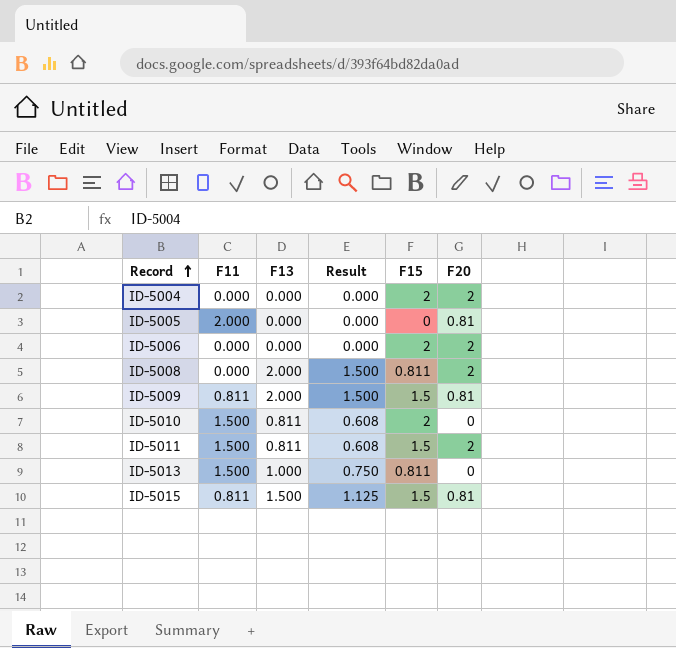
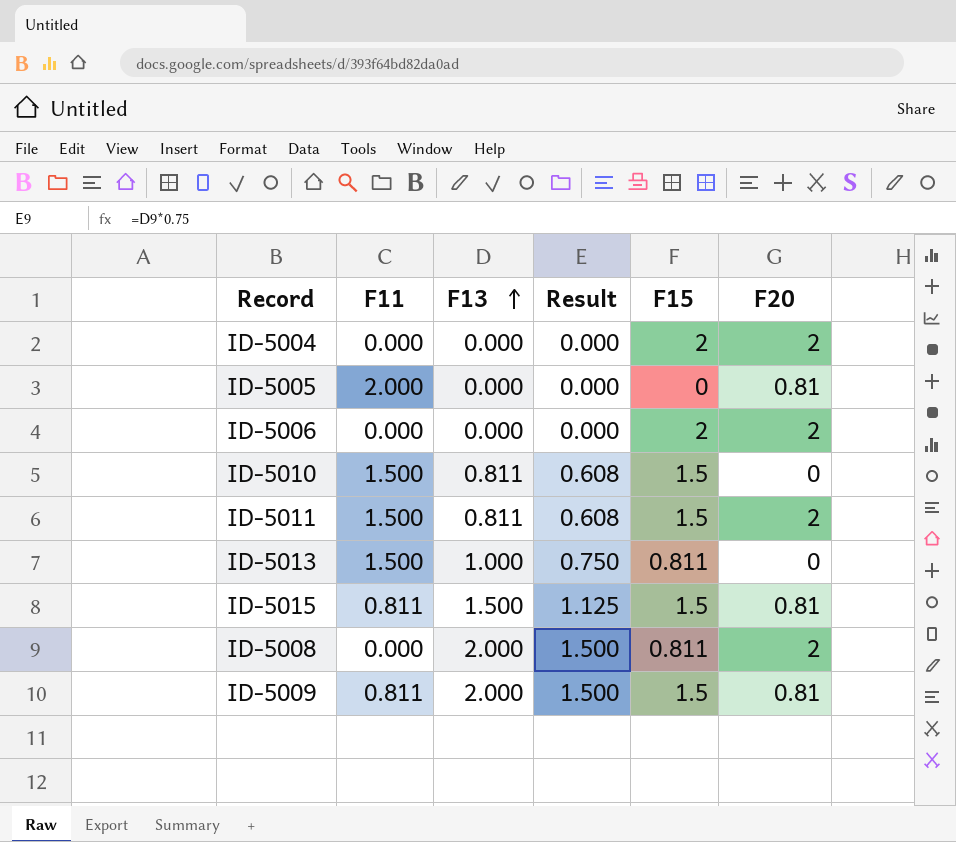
row order: Record ascending -> F13 ascending
ID-5010 | F15: 2 -> 1.5

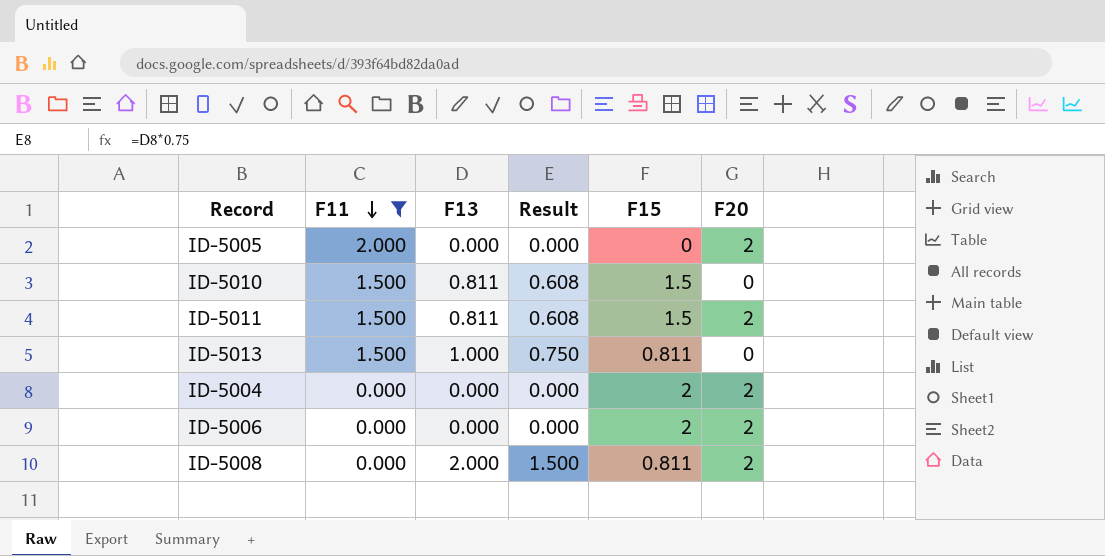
filter: none -> F11 != 0.811
row order: F13 ascending -> F11 descending
ID-5005 | F20: 0.81 -> 2

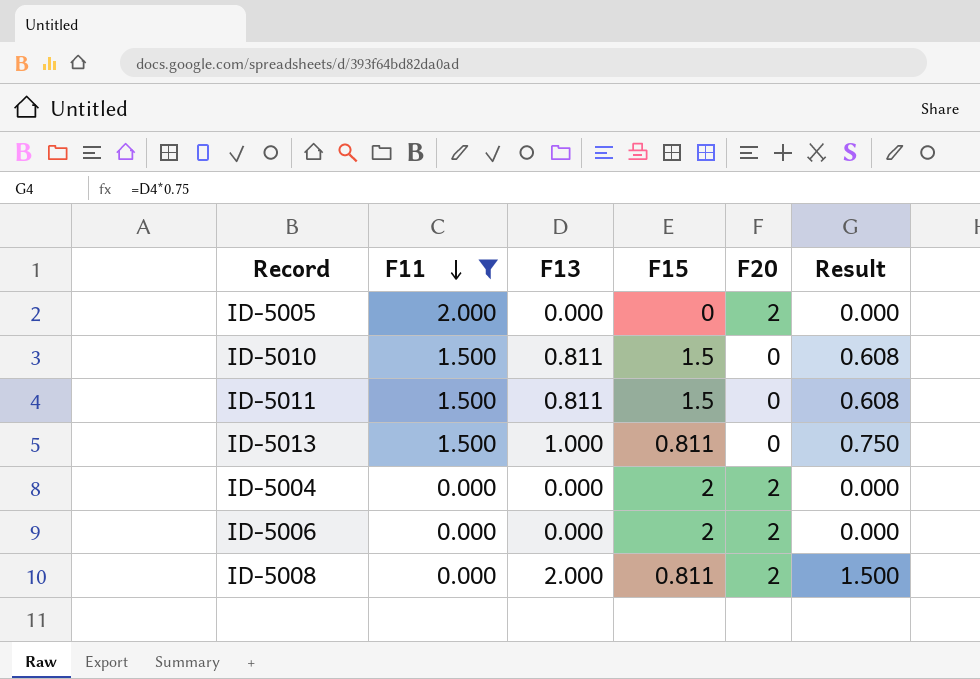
column Result | position: 4 -> 6
ID-5011 | F20: 2 -> 0

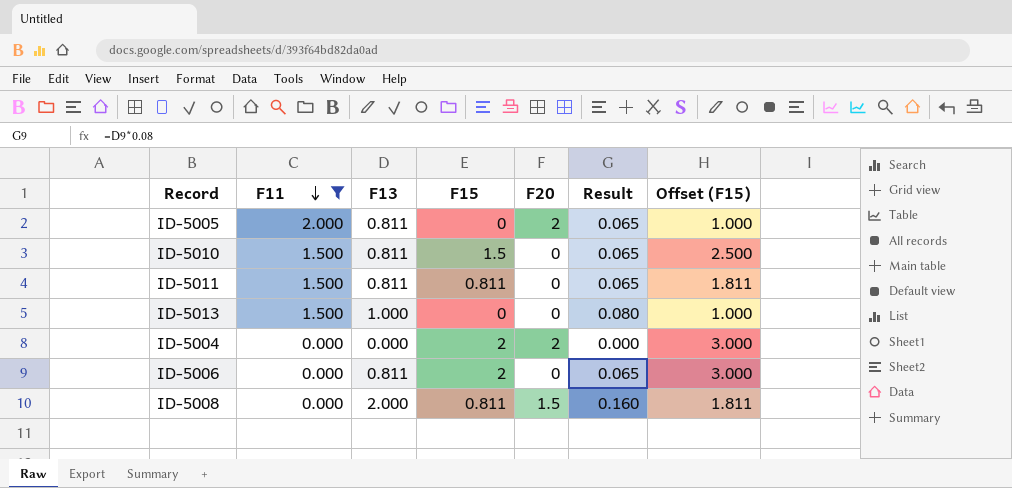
column Result | formula: [F13] * 0.75 -> [F13] * 0.08
column Offset (F15) | formula: none -> [F15] + 1
ID-5005 | F13: 0.000 -> 0.811
ID-5011 | F15: 1.5 -> 0.811
ID-5013 | F15: 0.811 -> 0
ID-5006 | F13: 0.000 -> 0.811
ID-5006 | F20: 2 -> 0
ID-5008 | F20: 2 -> 1.5

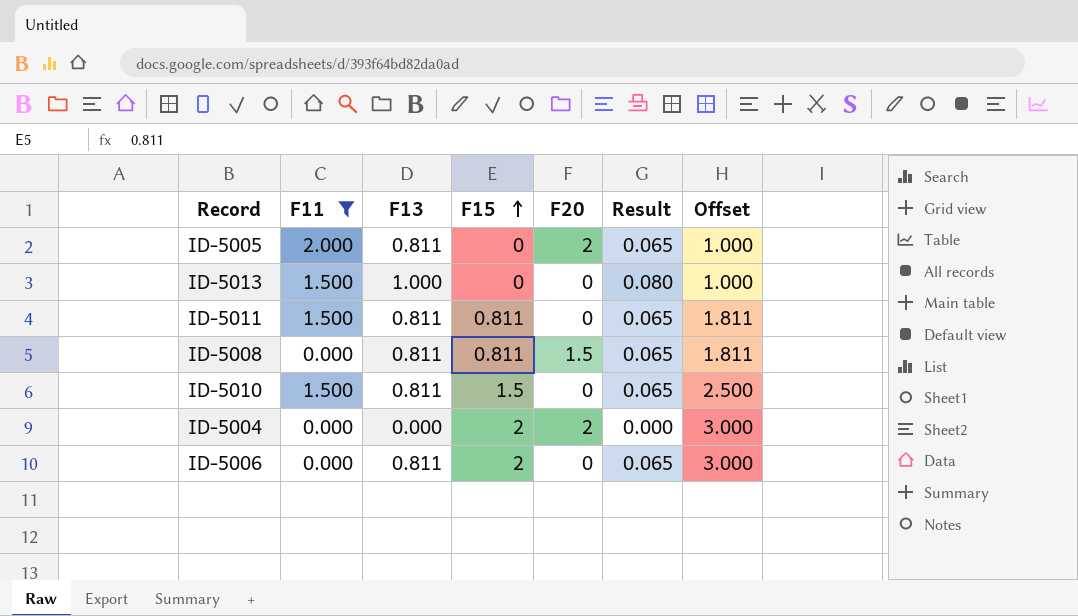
row order: F11 descending -> F15 ascending
column name: Offset (F15) -> Offset
ID-5008 | F13: 2.000 -> 0.811
ID-5008 | Result: 0.160 -> 0.065

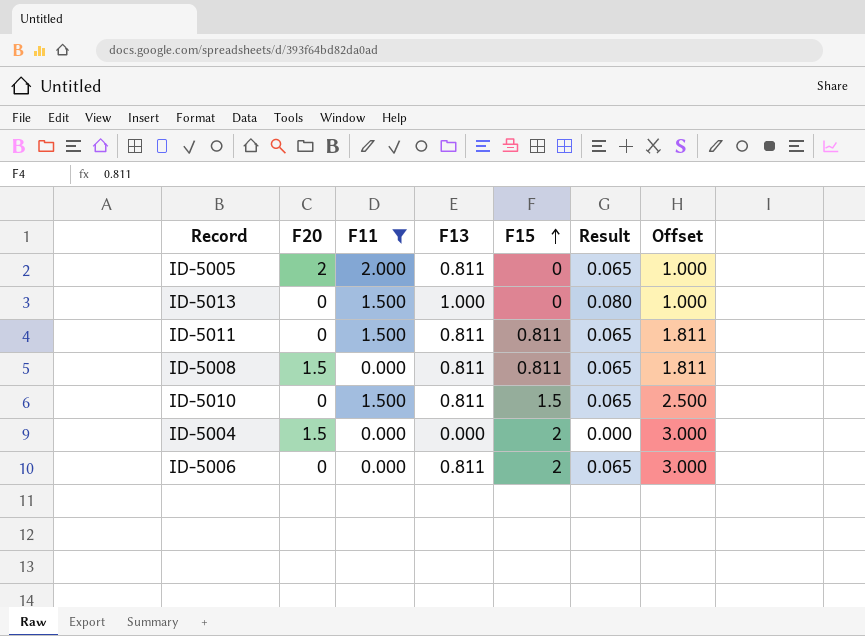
column F20 | position: 5 -> 2
ID-5004 | F20: 2 -> 1.5

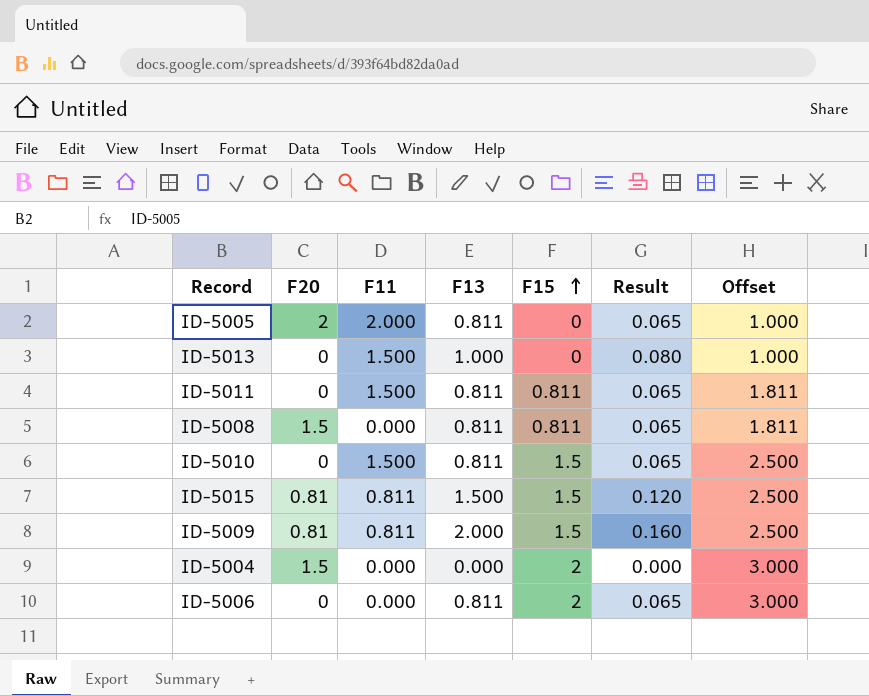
filter: F11 != 0.811 -> none

